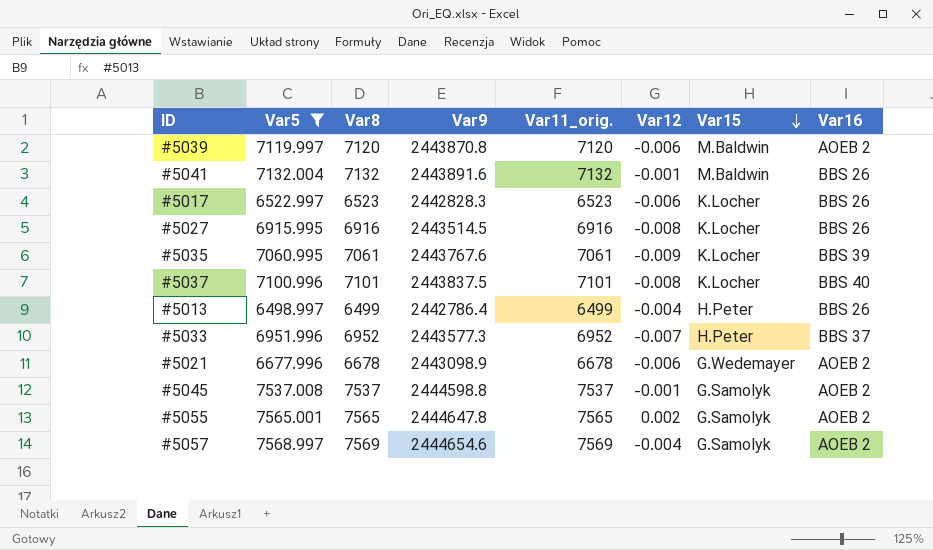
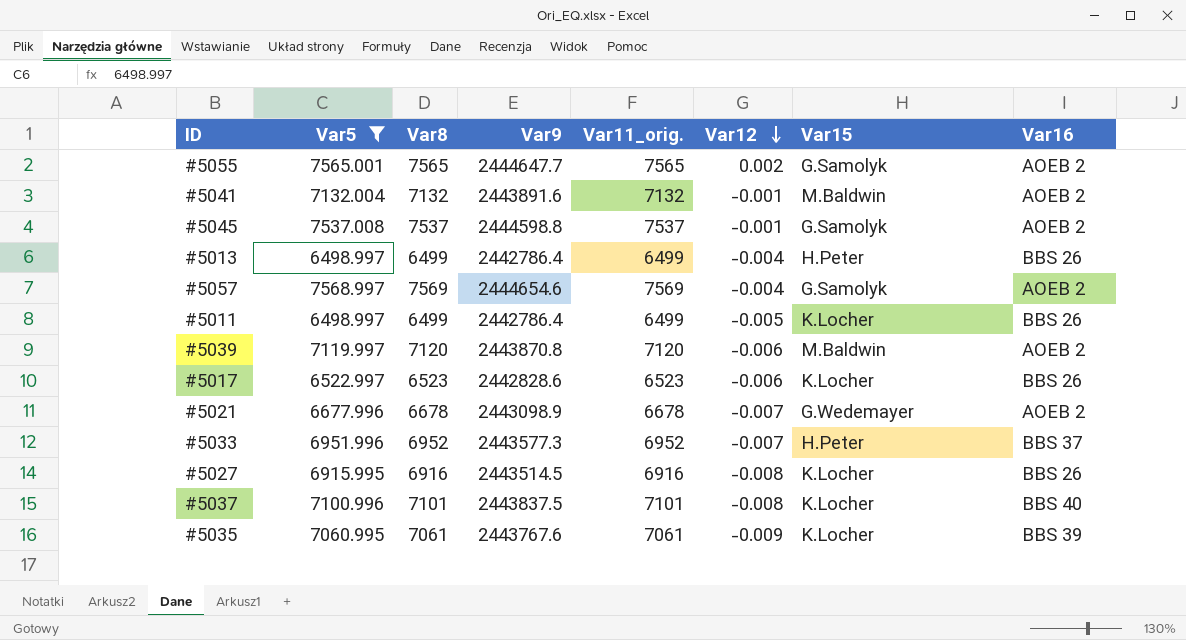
row order: Var15 descending -> Var12 descending
#5055 | Var9: 2444647.8 -> 2444647.7
#5041 | Var16: BBS 26 -> AOEB 2
row #5011: none -> 6498.997 | 6499 | 2442786.4 | 6499 | -0.005 | K.Locher | BBS 26
#5017 | Var9: 2442828.3 -> 2442828.6
#5021 | Var12: -0.006 -> -0.007

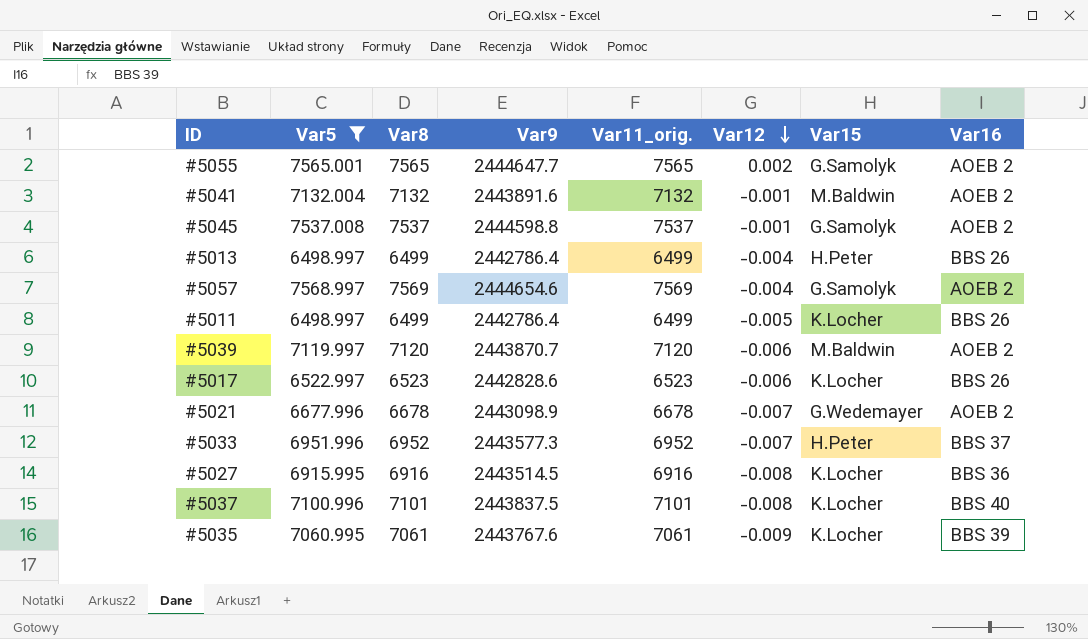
#5039 | Var9: 2443870.8 -> 2443870.7
#5027 | Var16: BBS 26 -> BBS 36

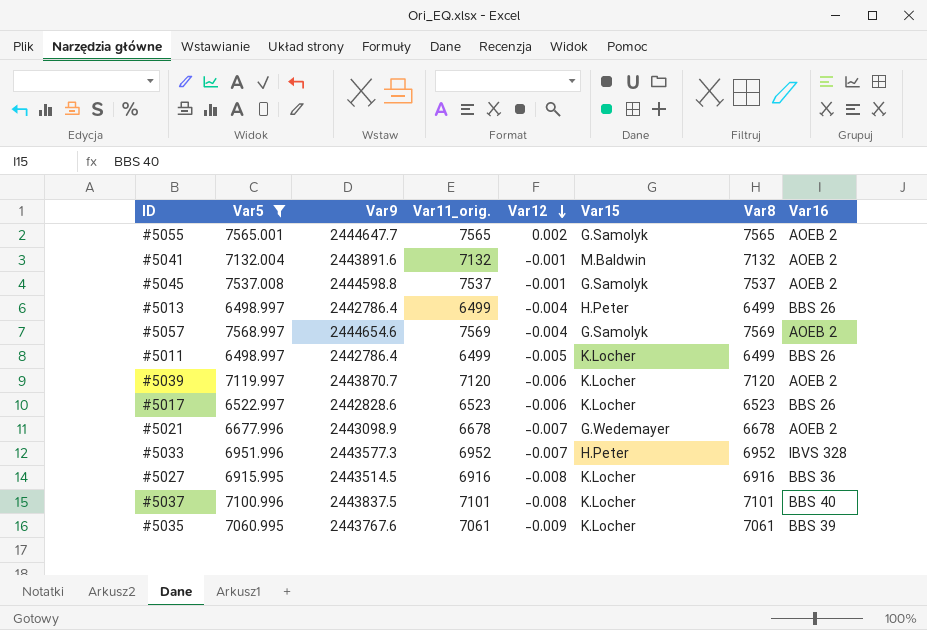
column Var8 | position: 3 -> 7
#5039 | Var15: M.Baldwin -> K.Locher
#5033 | Var16: BBS 37 -> IBVS 328

